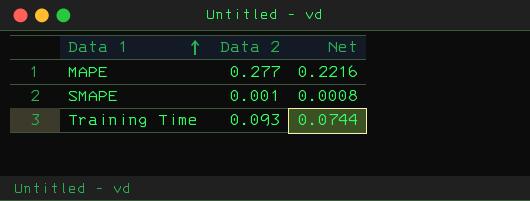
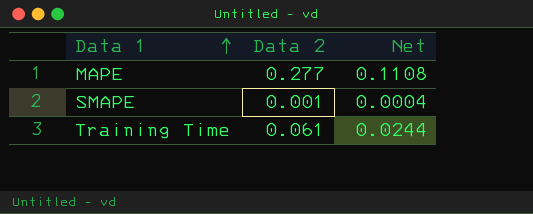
column Net | formula: [Data 2] * 0.8 -> [Data 2] * 0.4
Training Time | Data 2: 0.093 -> 0.061

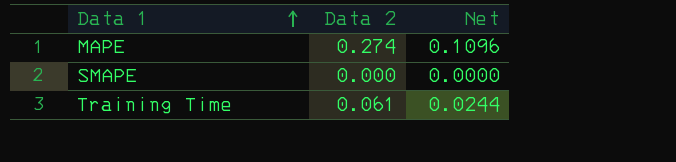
MAPE | Data 2: 0.277 -> 0.274
MAPE | Net: 0.1108 -> 0.1096
SMAPE | Data 2: 0.001 -> 0.000
SMAPE | Net: 0.0004 -> 0.0000

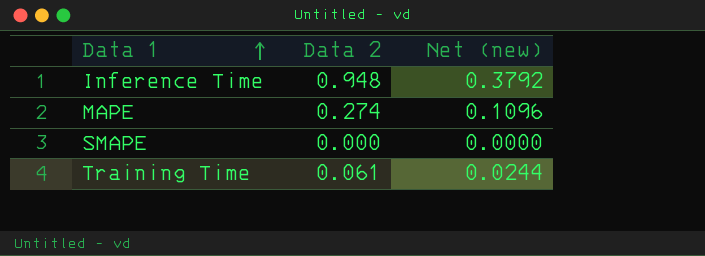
column name: Net -> Net (new)
row Inference Time: none -> 0.948 | 0.3792

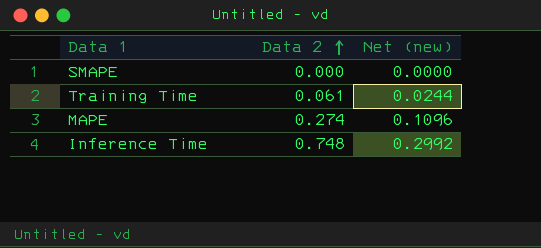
row order: Data 1 ascending -> Data 2 ascending
Inference Time | Data 2: 0.948 -> 0.748
Inference Time | Net (new): 0.3792 -> 0.2992

